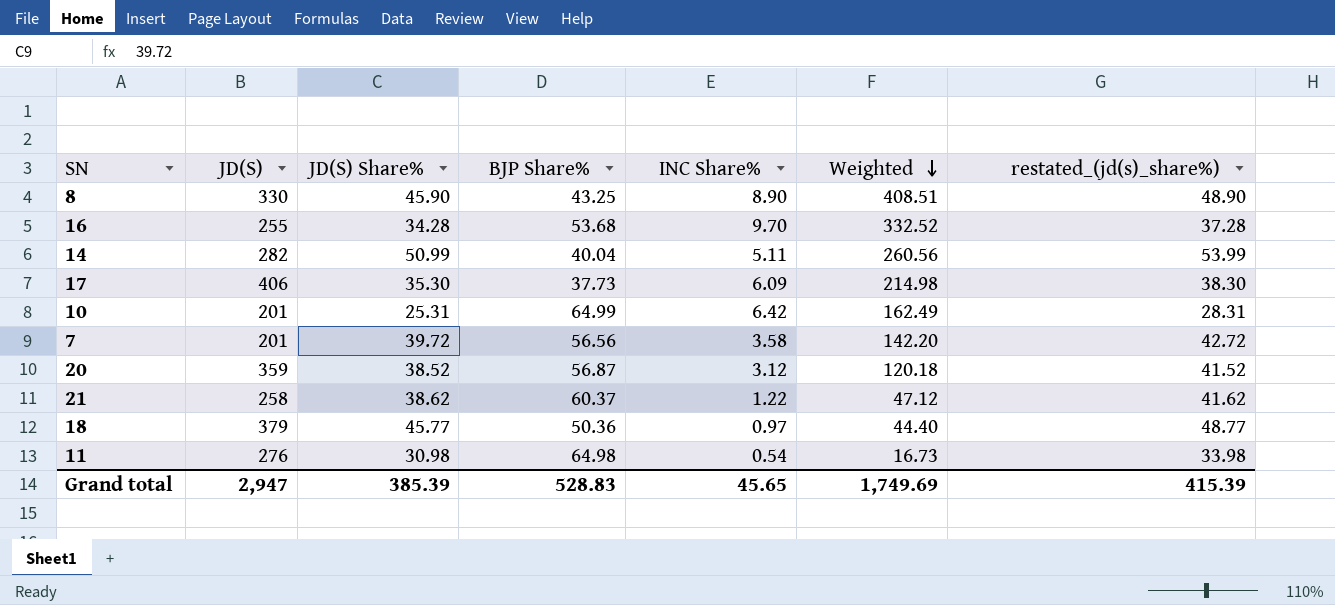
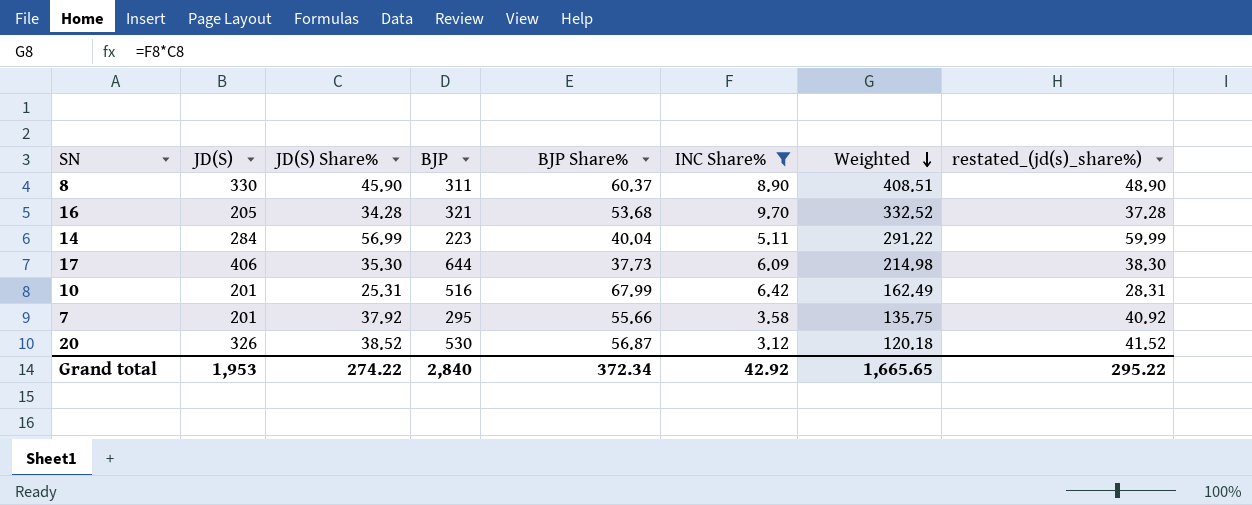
filter: none -> INC Share% >= 3.12
column BJP | position: none -> 4
8 | BJP Share%: 43.25 -> 60.37
16 | JD(S): 255 -> 205
14 | JD(S): 282 -> 284
14 | JD(S) Share%: 50.99 -> 56.99
14 | Weighted: 260.56 -> 291.22
14 | restated_(jd(s)_share%): 53.99 -> 59.99
10 | BJP Share%: 64.99 -> 67.99
7 | JD(S) Share%: 39.72 -> 37.92
7 | BJP Share%: 56.56 -> 55.66
7 | Weighted: 142.20 -> 135.75
7 | restated_(jd(s)_share%): 42.72 -> 40.92
20 | JD(S): 359 -> 326
Grand total | JD(S): 2,947 -> 1,953
Grand total | JD(S) Share%: 385.39 -> 274.22
Grand total | BJP Share%: 528.83 -> 372.34
Grand total | INC Share%: 45.65 -> 42.92
Grand total | Weighted: 1,749.69 -> 1,665.65
Grand total | restated_(jd(s)_share%): 415.39 -> 295.22

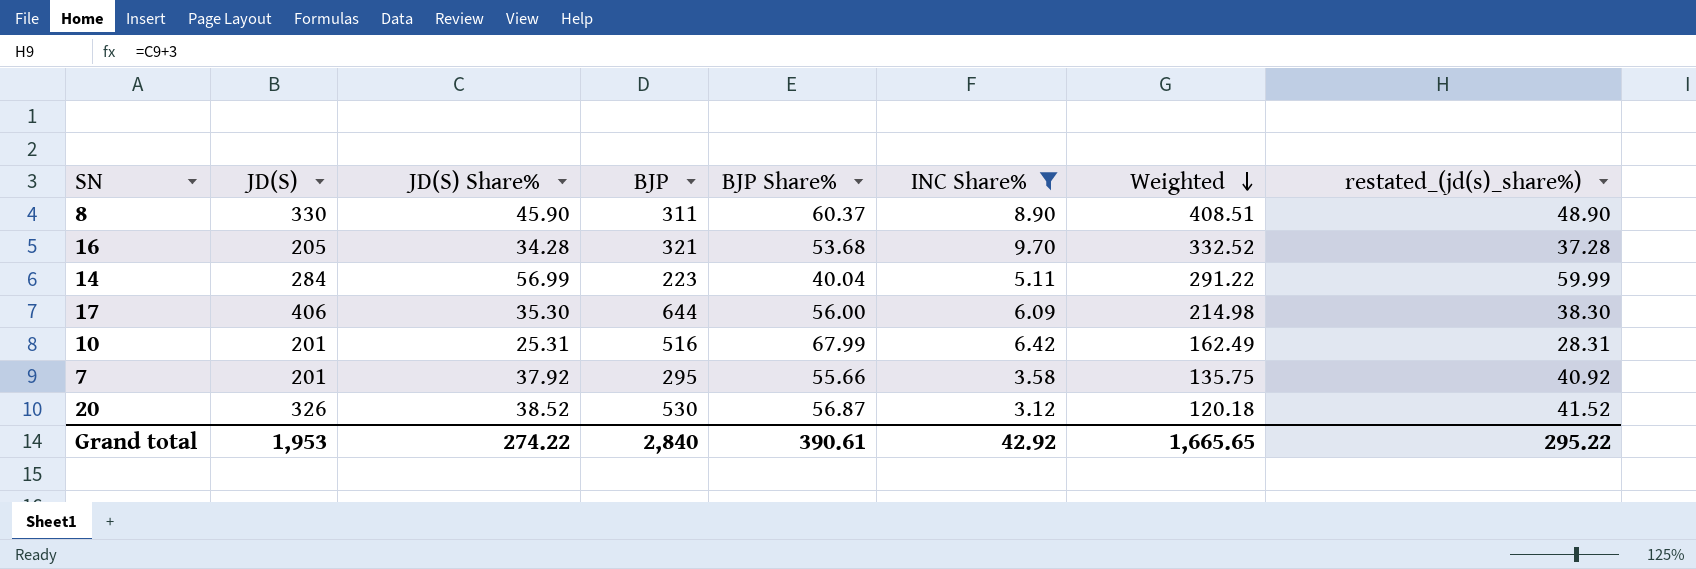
17 | BJP Share%: 37.73 -> 56.00
Grand total | BJP Share%: 372.34 -> 390.61

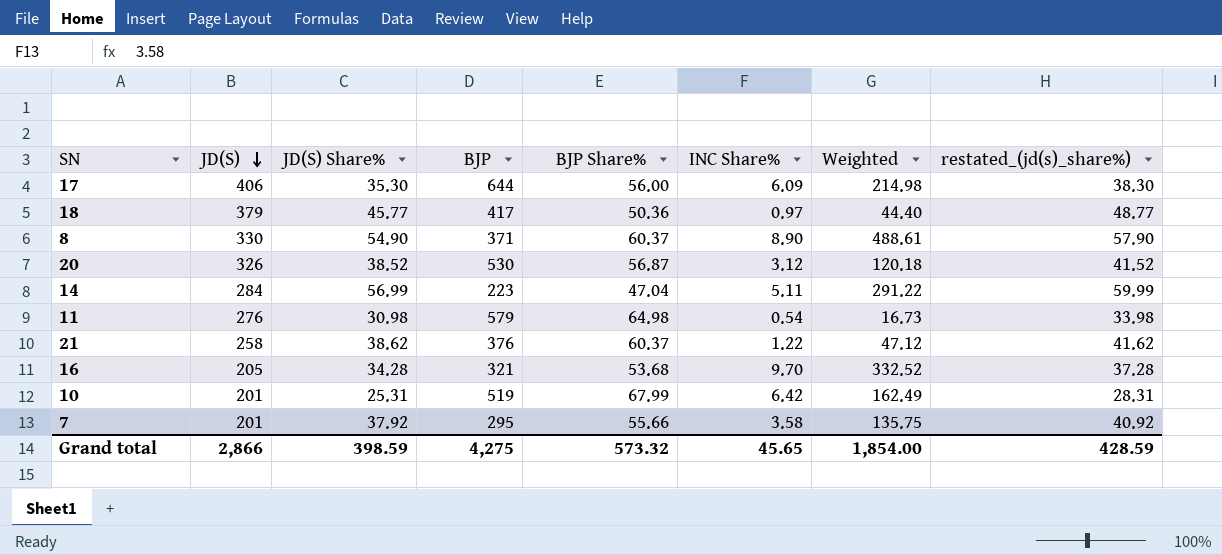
filter: INC Share% >= 3.12 -> none
row order: Weighted descending -> JD(S) descending
8 | JD(S) Share%: 45.90 -> 54.90
8 | BJP: 311 -> 371
8 | Weighted: 408.51 -> 488.61
8 | restated_(jd(s)_share%): 48.90 -> 57.90
14 | BJP Share%: 40.04 -> 47.04
10 | BJP: 516 -> 519
Grand total | JD(S): 1,953 -> 2,866
Grand total | JD(S) Share%: 274.22 -> 398.59
Grand total | BJP: 2,840 -> 4,275
Grand total | BJP Share%: 390.61 -> 573.32
Grand total | INC Share%: 42.92 -> 45.65
Grand total | Weighted: 1,665.65 -> 1,854.00
Grand total | restated_(jd(s)_share%): 295.22 -> 428.59

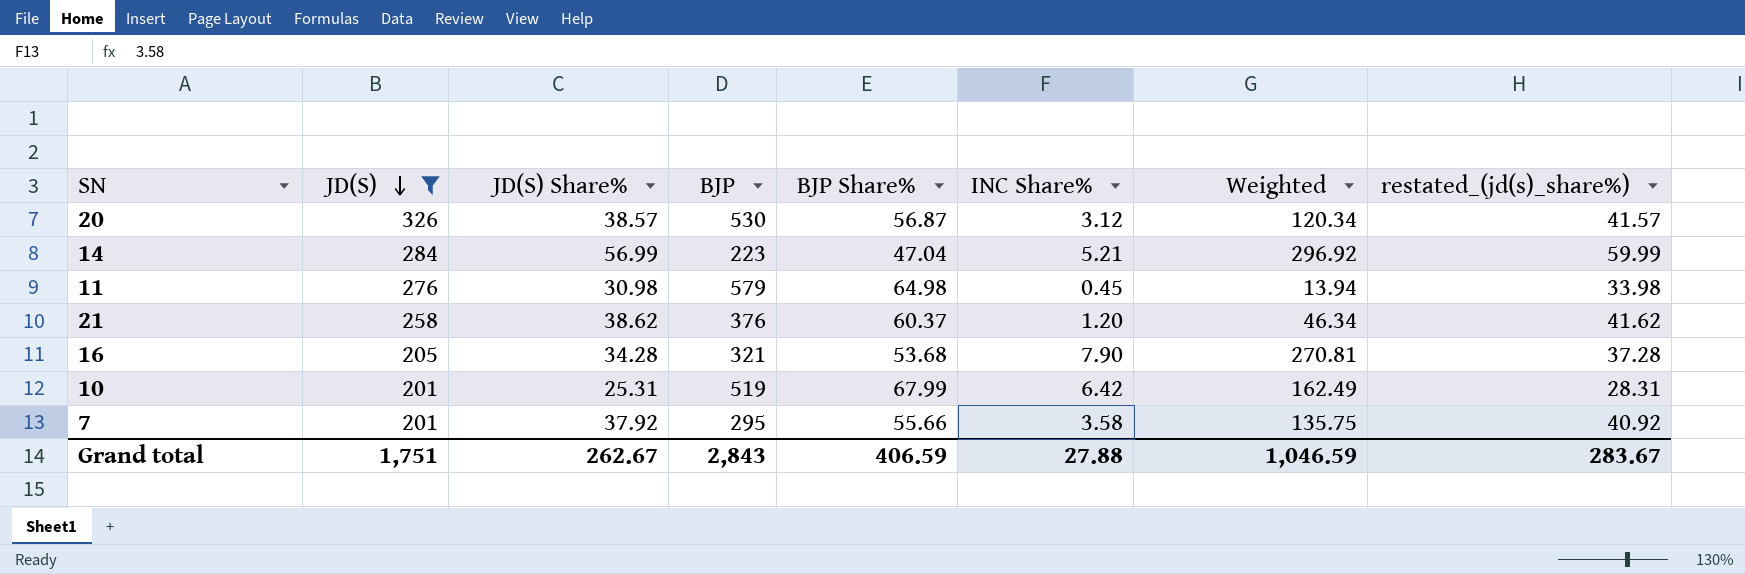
filter: none -> JD(S) <= 326
20 | JD(S) Share%: 38.52 -> 38.57
20 | Weighted: 120.18 -> 120.34
20 | restated_(jd(s)_share%): 41.52 -> 41.57
14 | INC Share%: 5.11 -> 5.21
14 | Weighted: 291.22 -> 296.92
11 | INC Share%: 0.54 -> 0.45
11 | Weighted: 16.73 -> 13.94
21 | INC Share%: 1.22 -> 1.20
21 | Weighted: 47.12 -> 46.34
16 | INC Share%: 9.70 -> 7.90
16 | Weighted: 332.52 -> 270.81
Grand total | JD(S): 2,866 -> 1,751
Grand total | JD(S) Share%: 398.59 -> 262.67
Grand total | BJP: 4,275 -> 2,843
Grand total | BJP Share%: 573.32 -> 406.59
Grand total | INC Share%: 45.65 -> 27.88
Grand total | Weighted: 1,854.00 -> 1,046.59
Grand total | restated_(jd(s)_share%): 428.59 -> 283.67

